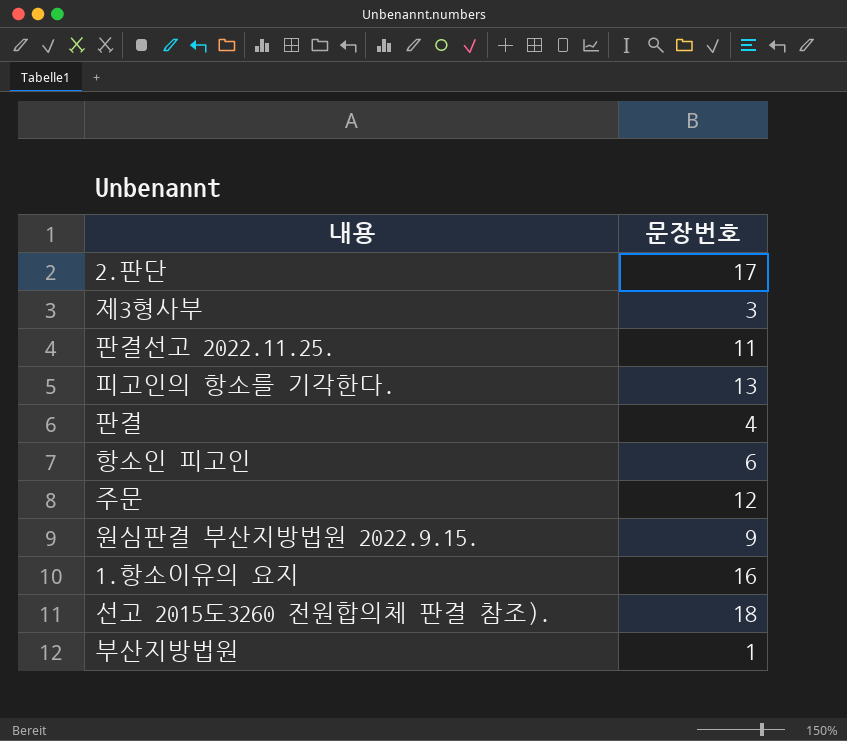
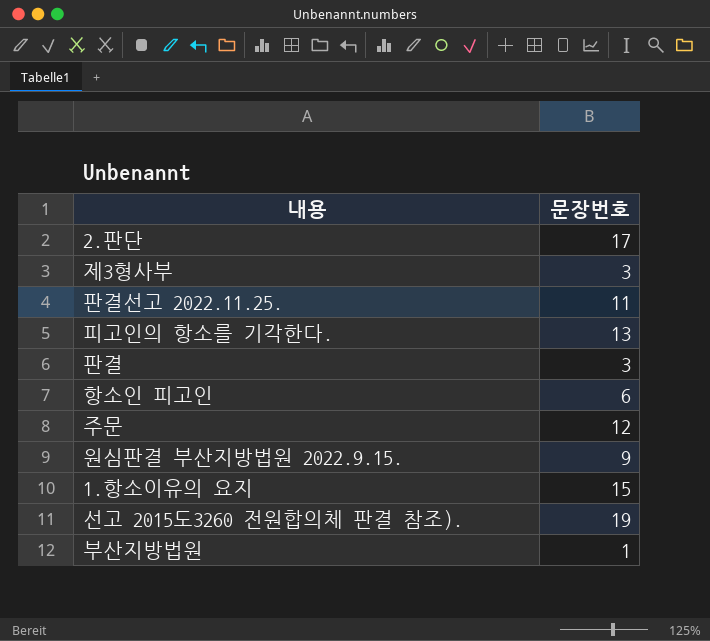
판결 | 문장번호: 4 -> 3
1.항소이유의 요지 | 문장번호: 16 -> 15
선고 2015도3260 전원합의체 판결 참조). | 문장번호: 18 -> 19

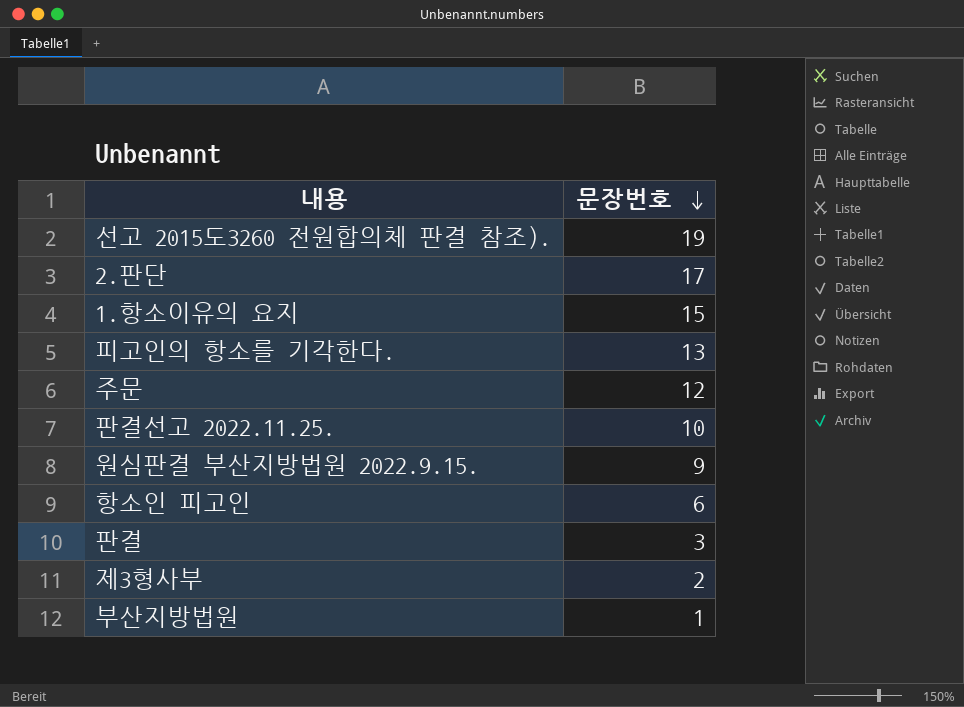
row order: none -> 문장번호 descending
판결선고 2022.11.25. | 문장번호: 11 -> 10
제3형사부 | 문장번호: 3 -> 2

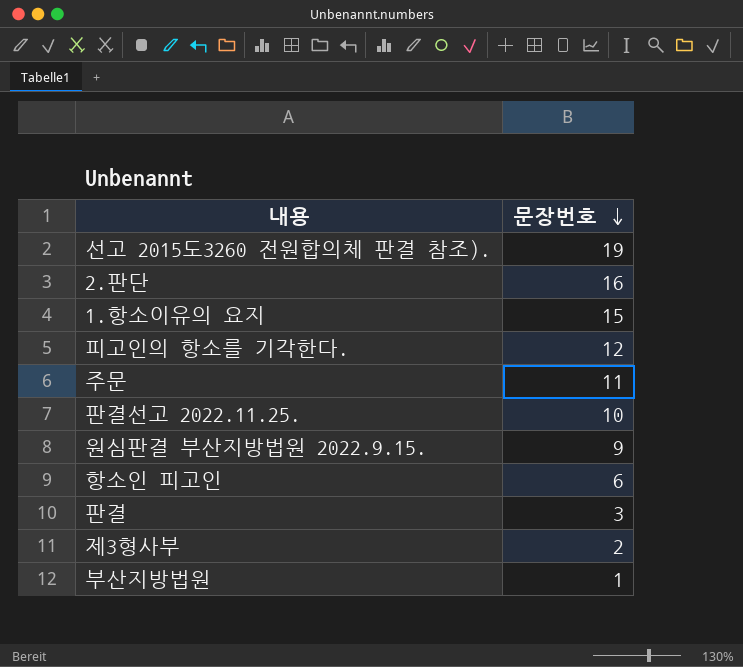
2.판단 | 문장번호: 17 -> 16
피고인의 항소를 기각한다. | 문장번호: 13 -> 12
주문 | 문장번호: 12 -> 11

